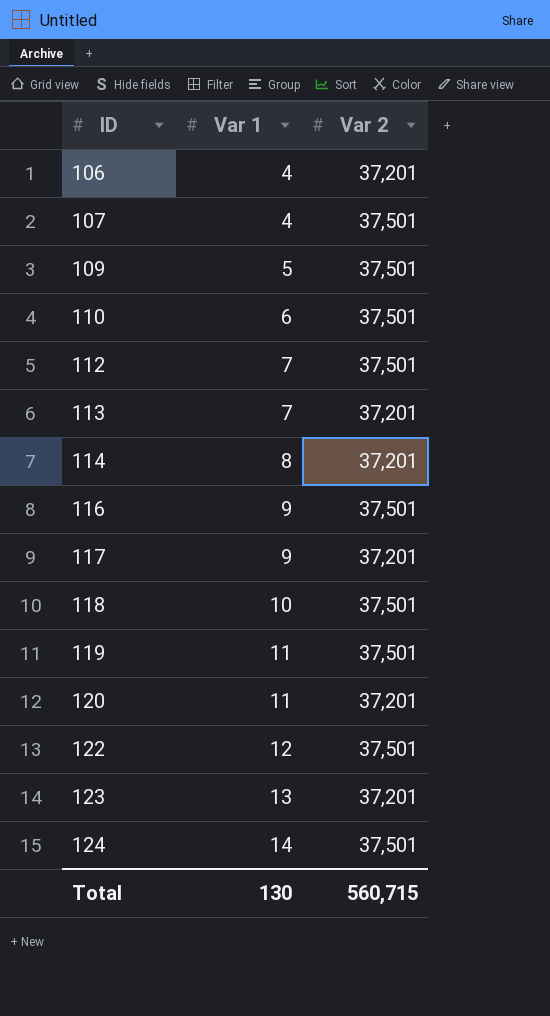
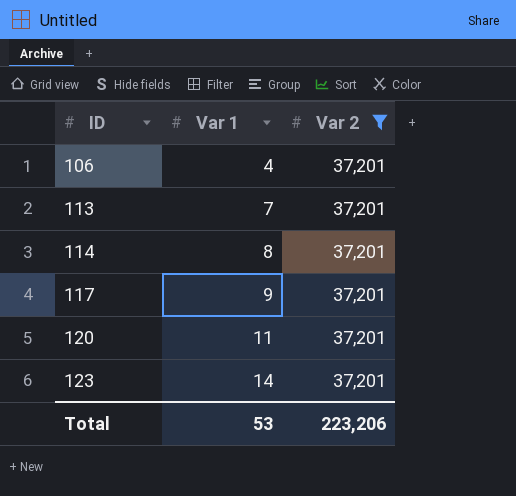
filter: none -> Var 2 = 37,201
123 | Var 1: 13 -> 14
Total | Var 1: 130 -> 53
Total | Var 2: 560,715 -> 223,206

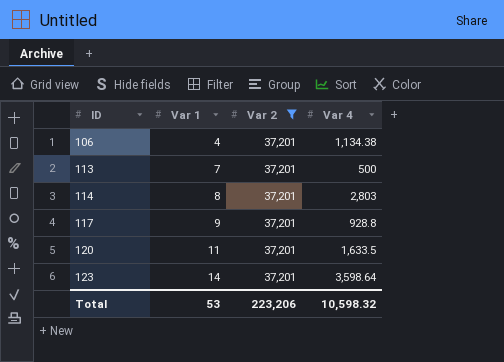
column Var 4 | position: none -> 4

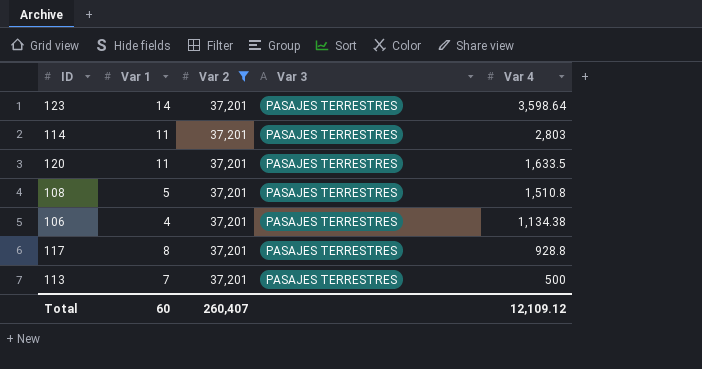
row order: ID ascending -> Var 4 descending
column Var 3 | position: none -> 4
114 | Var 1: 8 -> 11
row 108: none -> 5 | 37,201 | PASAJES TERRESTRES | 1,510.8
117 | Var 1: 9 -> 8
Total | Var 1: 53 -> 60
Total | Var 2: 223,206 -> 260,407
Total | Var 4: 10,598.32 -> 12,109.12

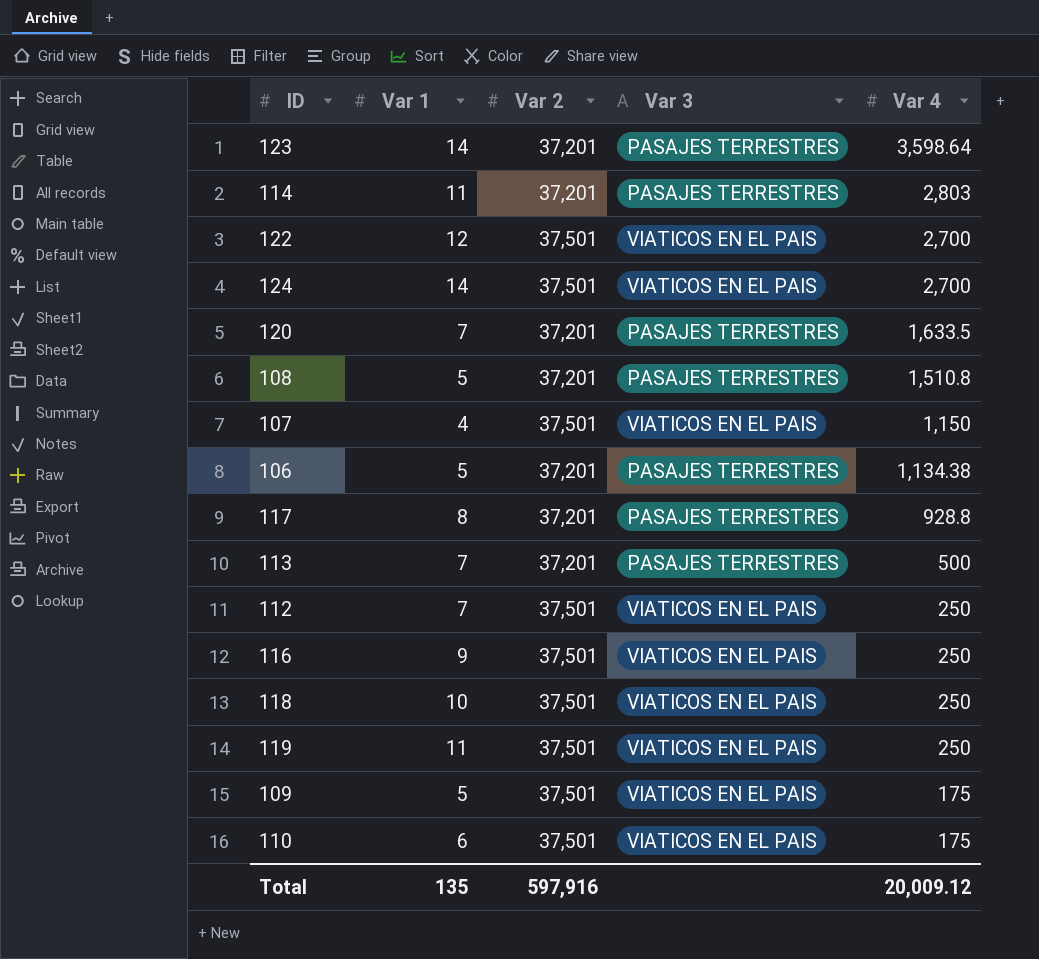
filter: Var 2 = 37,201 -> none
120 | Var 1: 11 -> 7
106 | Var 1: 4 -> 5
Total | Var 1: 60 -> 135
Total | Var 2: 260,407 -> 597,916
Total | Var 4: 12,109.12 -> 20,009.12

